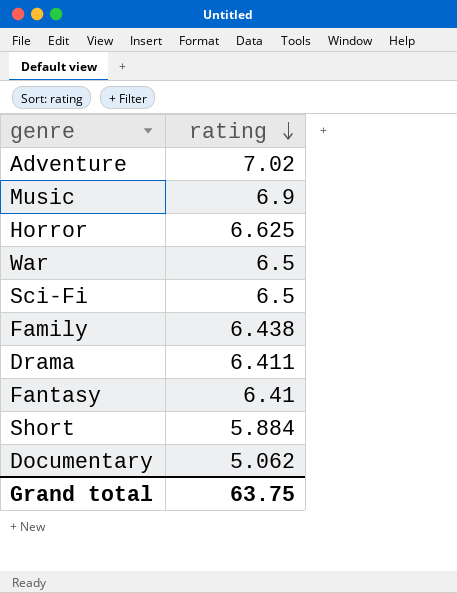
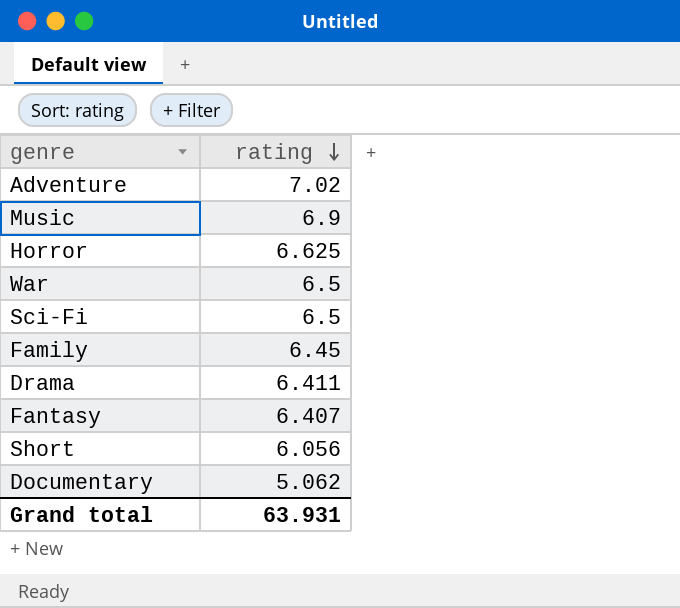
Family | rating: 6.438 -> 6.45
Fantasy | rating: 6.41 -> 6.407
Short | rating: 5.884 -> 6.056
Grand total | rating: 63.75 -> 63.931

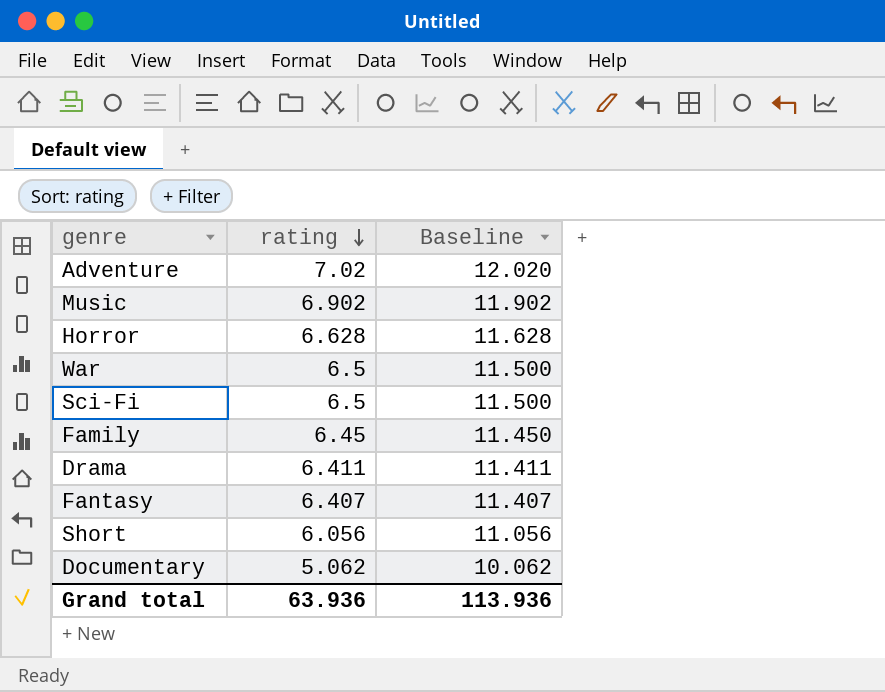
column Baseline | formula: none -> [rating] + 5
Music | rating: 6.9 -> 6.902
Horror | rating: 6.625 -> 6.628
Grand total | rating: 63.931 -> 63.936

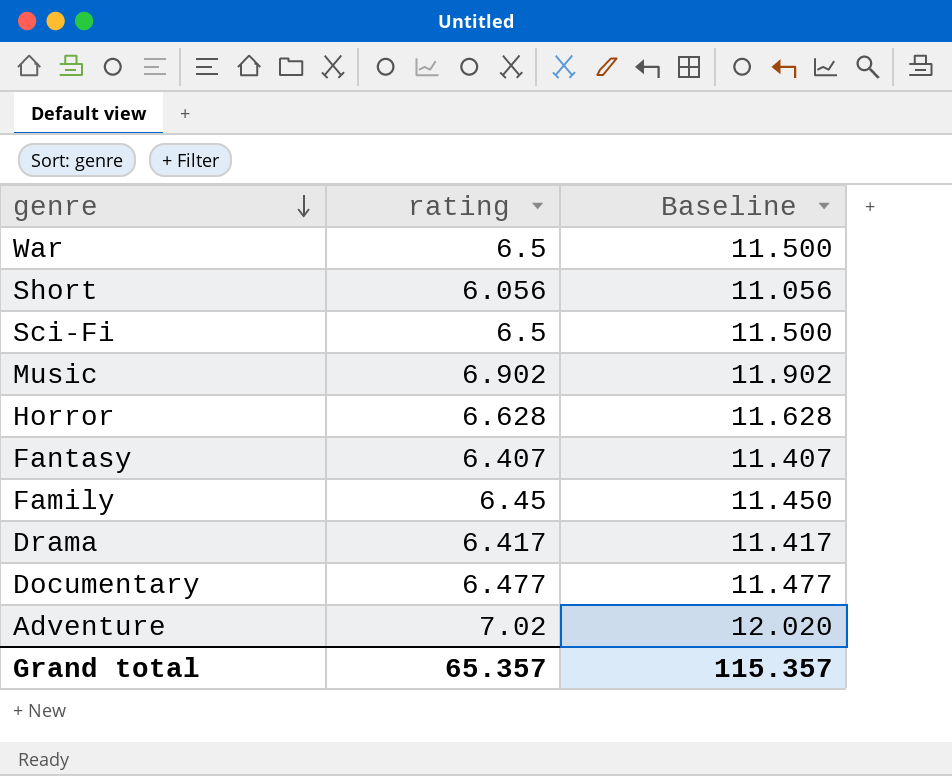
row order: rating descending -> genre descending
Drama | rating: 6.411 -> 6.417
Drama | Baseline: 11.411 -> 11.417
Documentary | rating: 5.062 -> 6.477
Documentary | Baseline: 10.062 -> 11.477
Grand total | rating: 63.936 -> 65.357
Grand total | Baseline: 113.936 -> 115.357

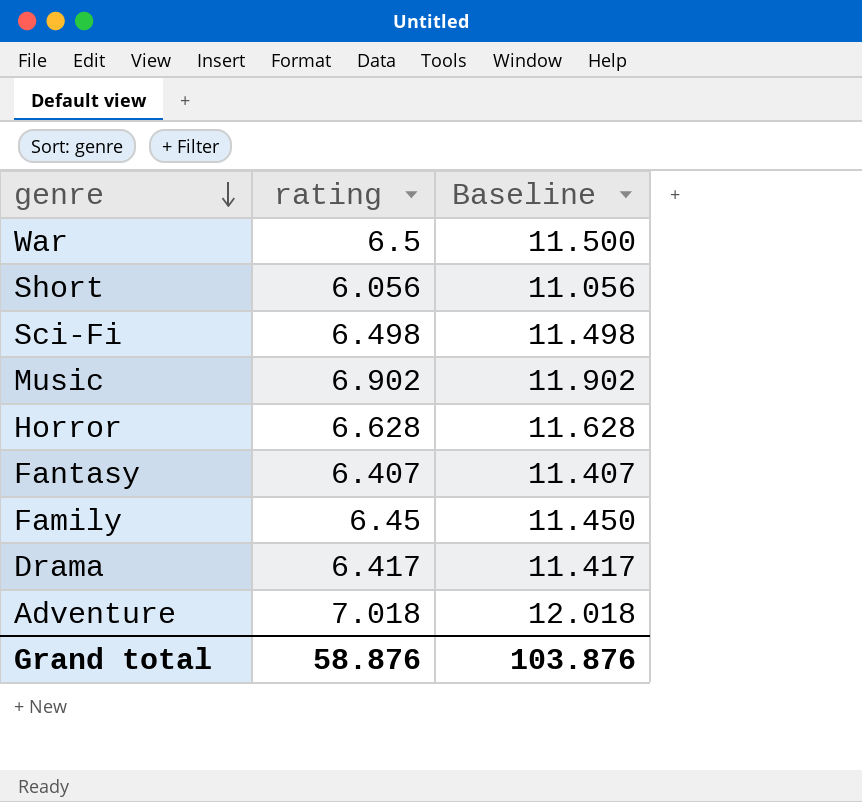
row Documentary: 6.477 | 11.477 -> none
Sci-Fi | rating: 6.5 -> 6.498
Sci-Fi | Baseline: 11.500 -> 11.498
Adventure | rating: 7.02 -> 7.018
Adventure | Baseline: 12.020 -> 12.018
Grand total | rating: 65.357 -> 58.876
Grand total | Baseline: 115.357 -> 103.876

